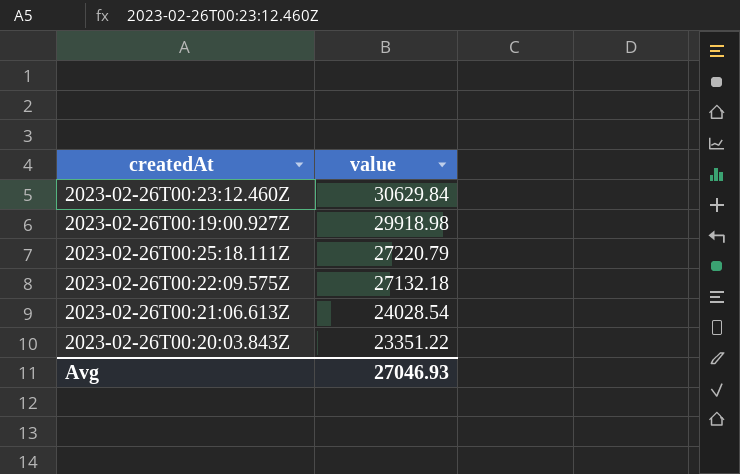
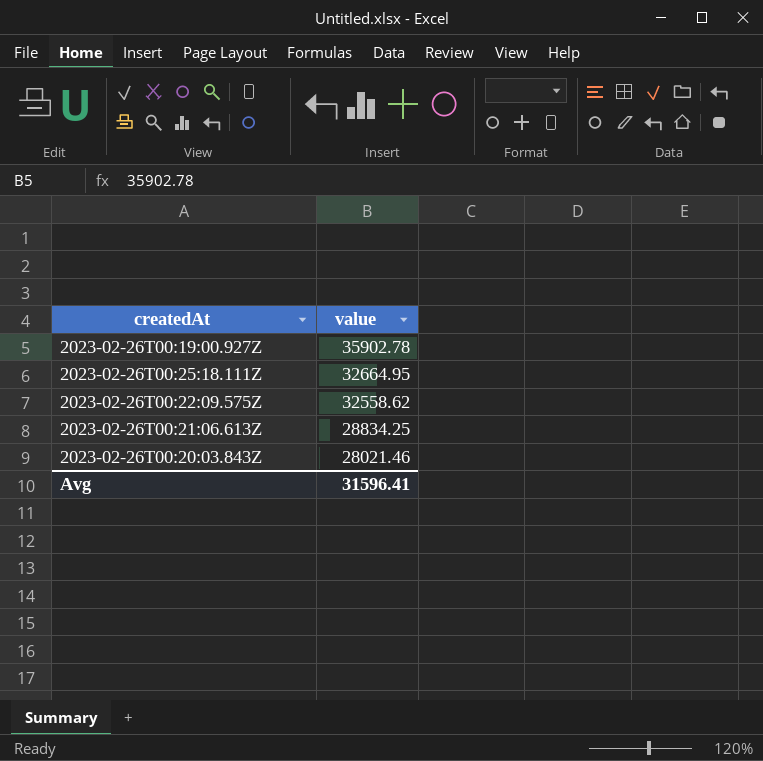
row 2023-02-26T00:23:12.460Z: 30629.84 -> none
2023-02-26T00:19:00.927Z | value: 29918.98 -> 35902.78
2023-02-26T00:25:18.111Z | value: 27220.79 -> 32664.95
2023-02-26T00:22:09.575Z | value: 27132.18 -> 32558.62
2023-02-26T00:21:06.613Z | value: 24028.54 -> 28834.25
2023-02-26T00:20:03.843Z | value: 23351.22 -> 28021.46
Avg | value: 27046.93 -> 31596.41

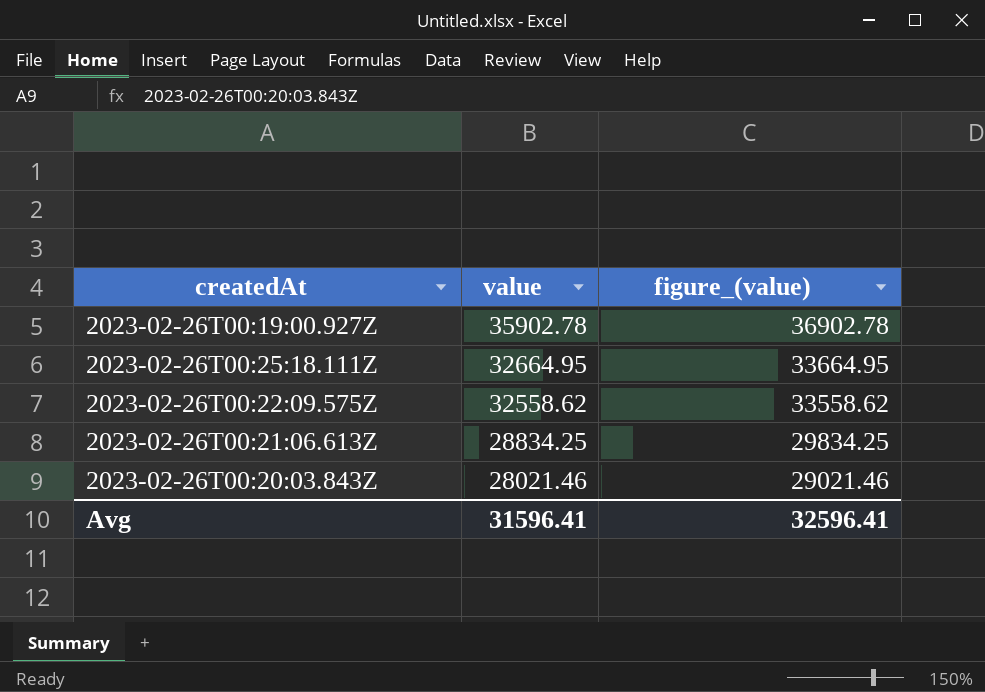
column figure_(value) | formula: none -> [value] + 1000

